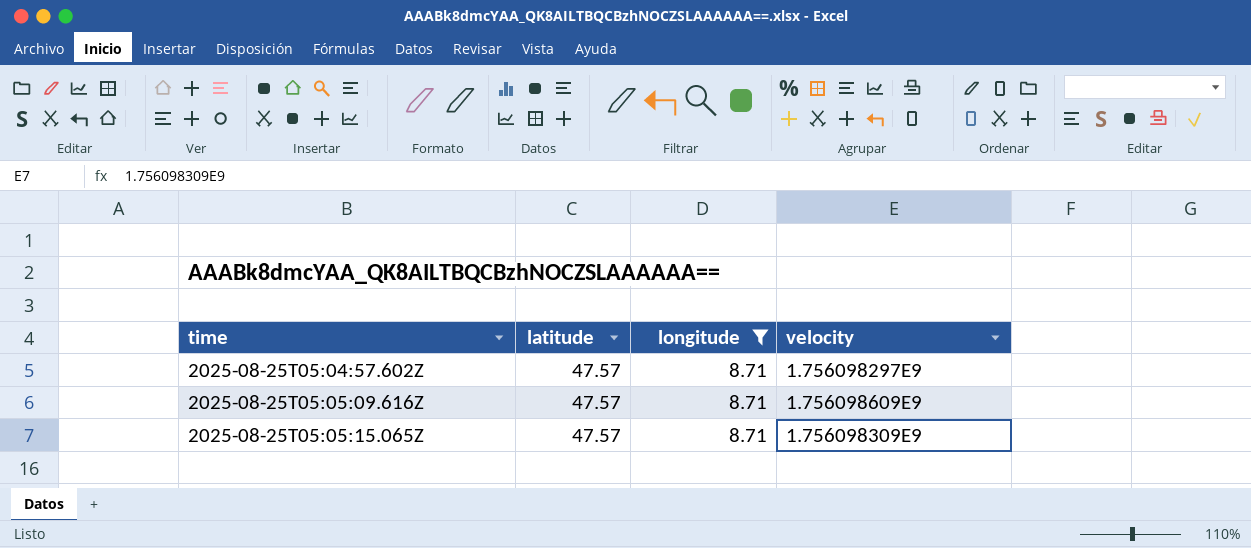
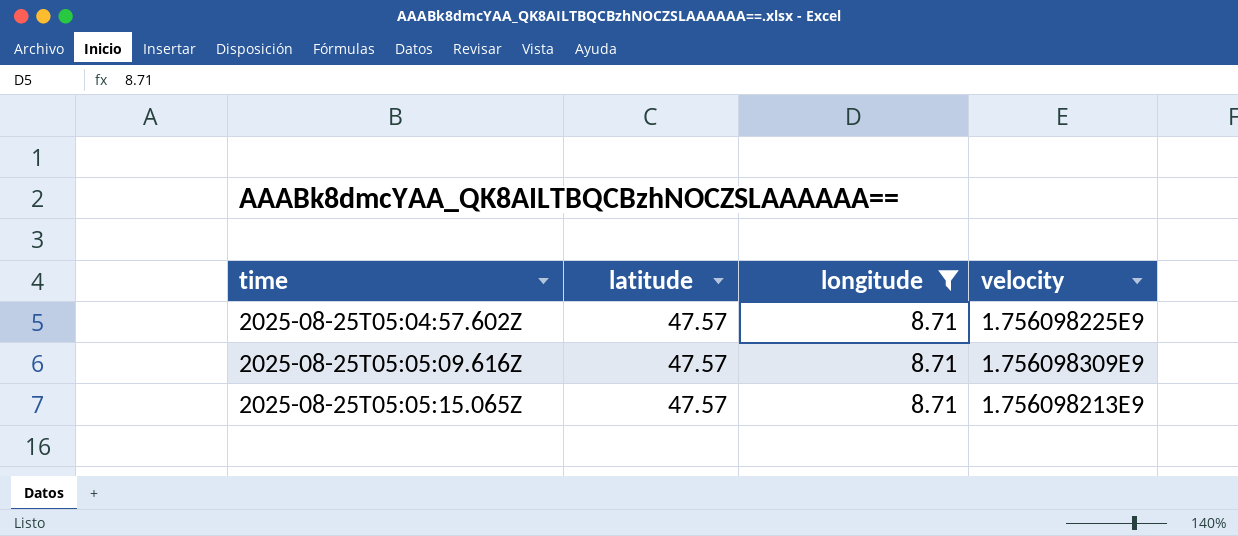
2025-08-25T05:04:57.602Z | velocity: 1.756098297E9 -> 1.756098225E9
2025-08-25T05:05:09.616Z | velocity: 1.756098609E9 -> 1.756098309E9
2025-08-25T05:05:15.065Z | velocity: 1.756098309E9 -> 1.756098213E9

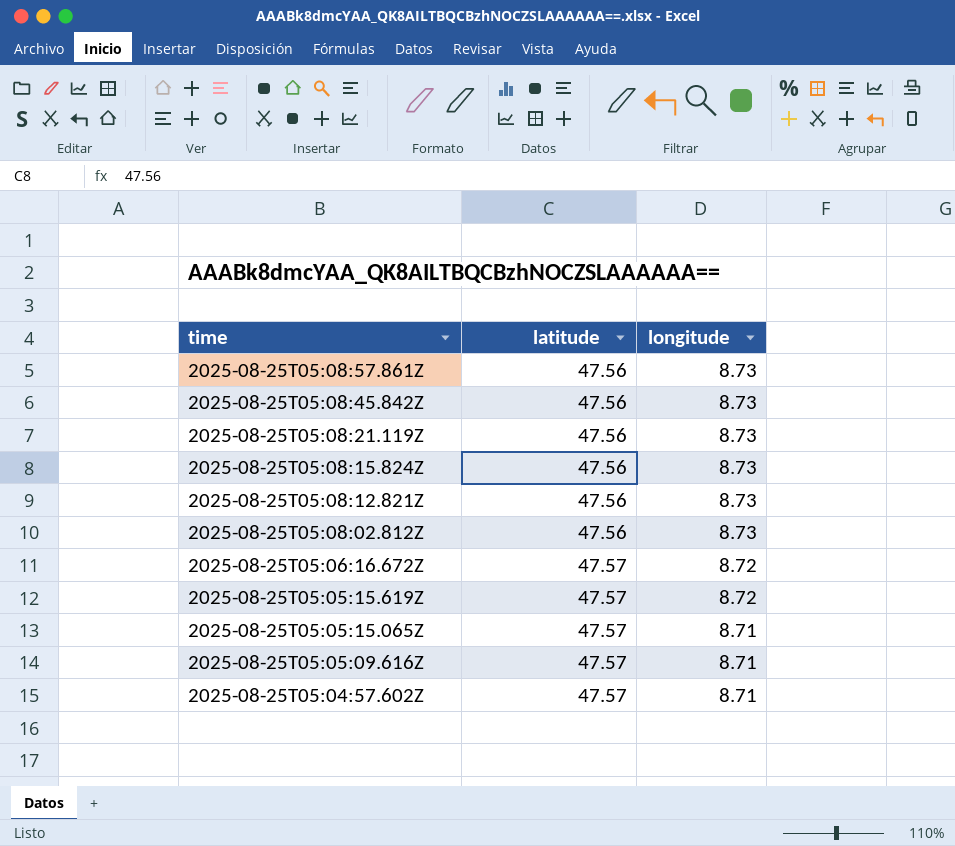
filter: longitude = 8.71 -> none
row order: time ascending -> time descending
column velocity | position: 4 -> none

